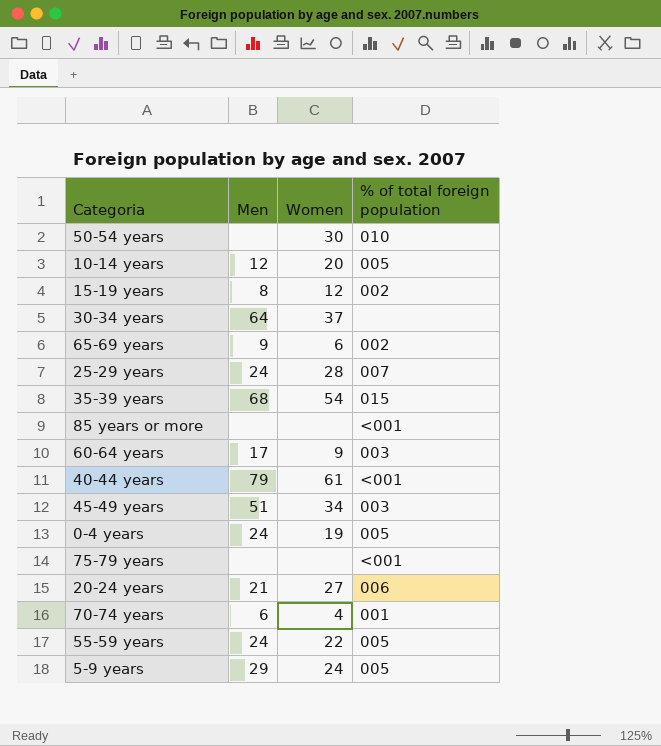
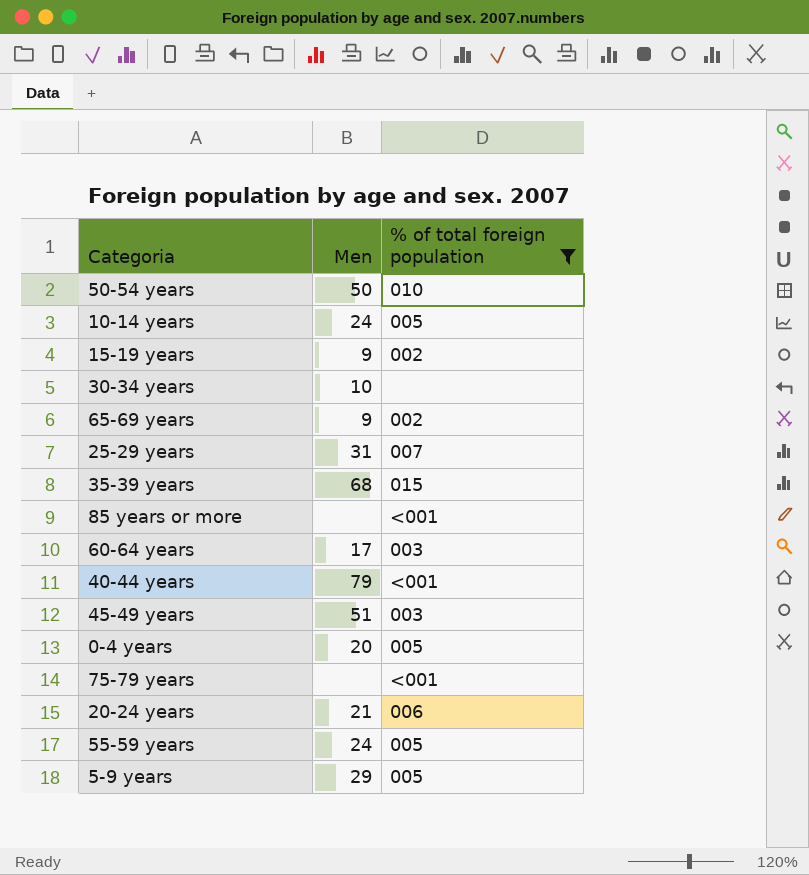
filter: none -> % of total foreign population != 001
column Women | position: 3 -> none
50-54 years | Men: none -> 50
10-14 years | Men: 12 -> 24
15-19 years | Men: 8 -> 9
30-34 years | Men: 64 -> 10
25-29 years | Men: 24 -> 31
0-4 years | Men: 24 -> 20

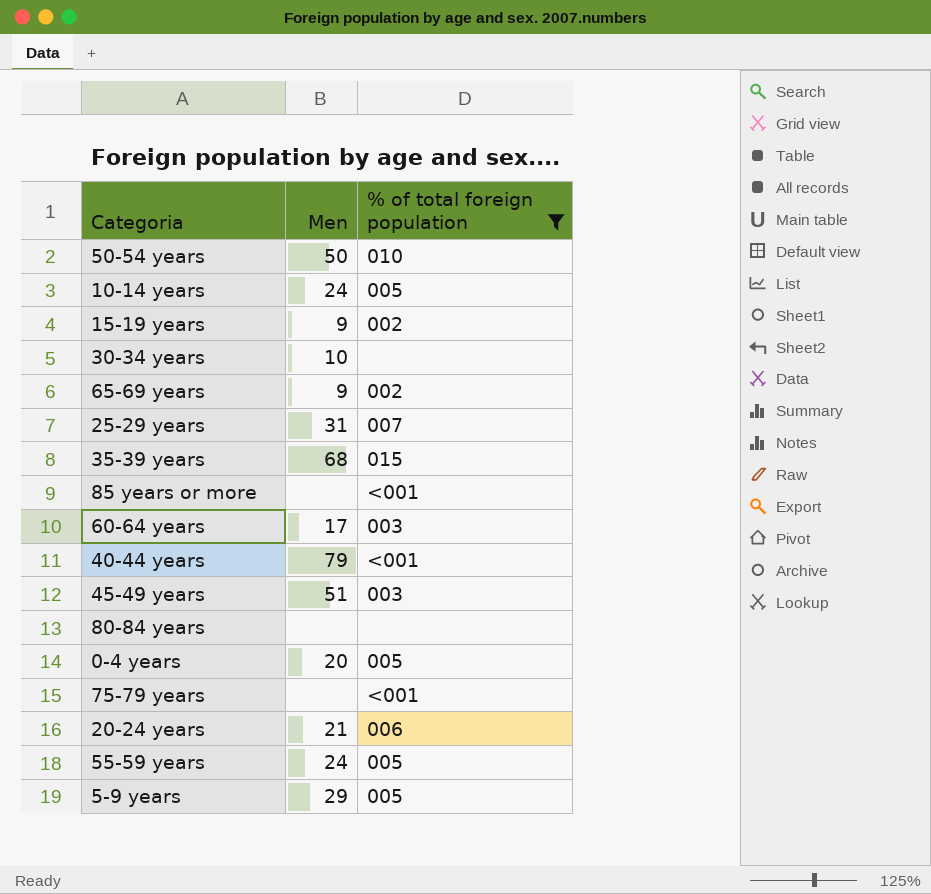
row 80-84 years: none -> none | none

